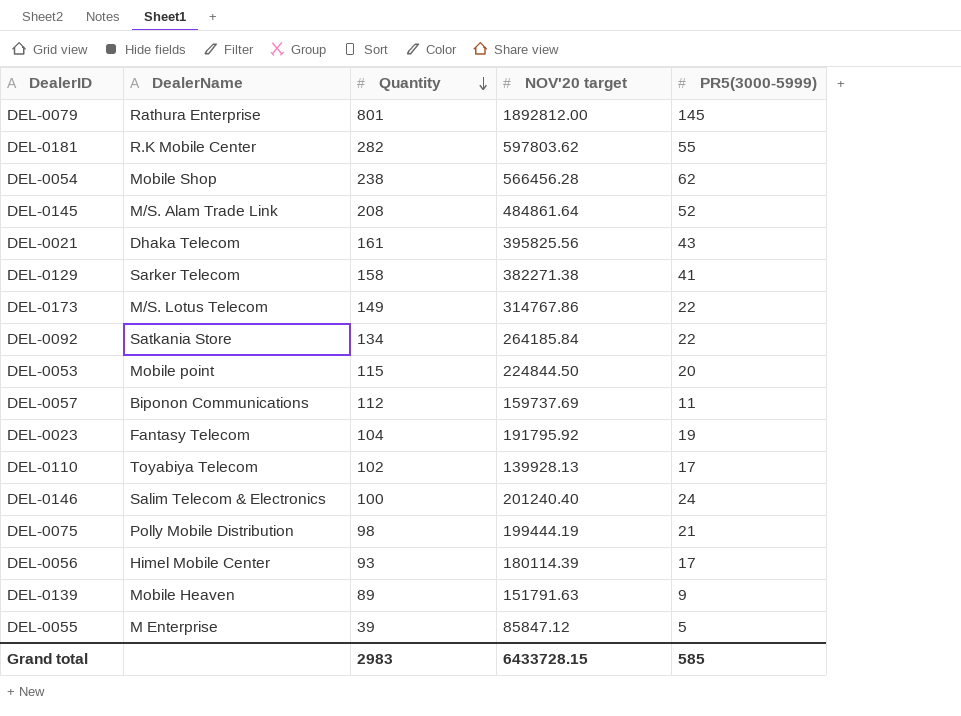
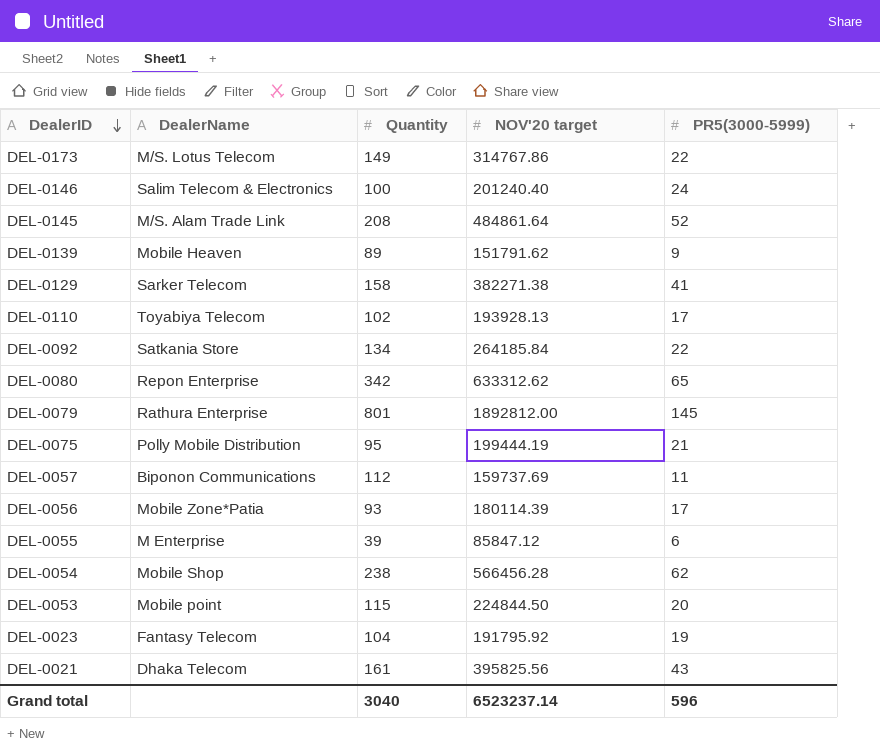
row order: Quantity descending -> DealerID descending
row DEL-0181: R.K Mobile Center | 282 | 597803.62 | 55 -> none
DEL-0139 | NOV'20 target: 151791.63 -> 151791.62
DEL-0110 | NOV'20 target: 139928.13 -> 193928.13
row DEL-0080: none -> Repon Enterprise | 342 | 633312.62 | 65
DEL-0075 | Quantity: 98 -> 95
DEL-0056 | DealerName: Himel Mobile Center -> Mobile Zone*Patia
DEL-0055 | PR5(3000-5999): 5 -> 6
Grand total | Quantity: 2983 -> 3040
Grand total | NOV'20 target: 6433728.15 -> 6523237.14
Grand total | PR5(3000-5999): 585 -> 596

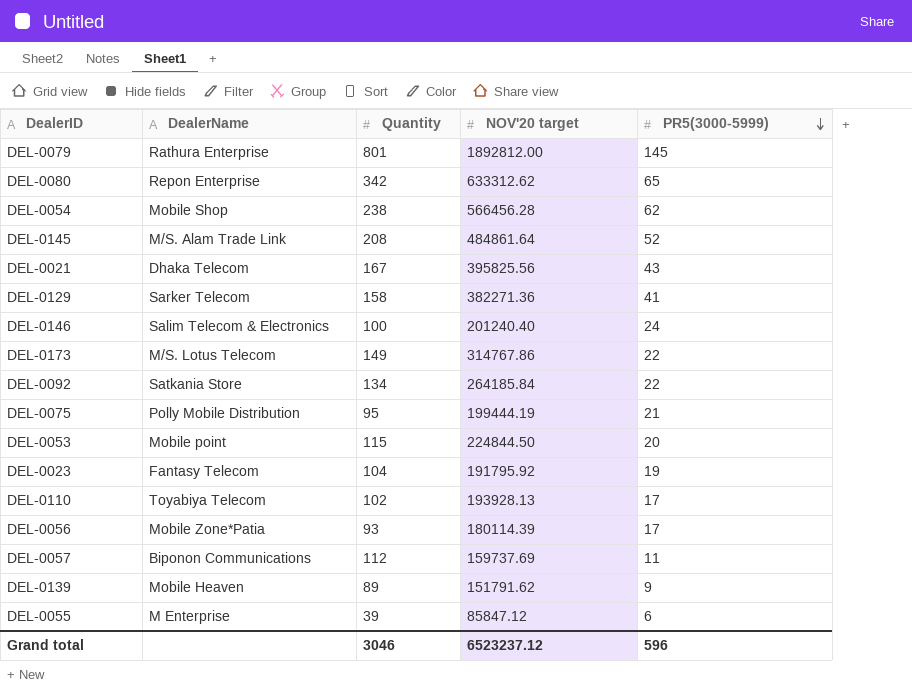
row order: DealerID descending -> PR5(3000-5999) descending
DEL-0021 | Quantity: 161 -> 167
DEL-0129 | NOV'20 target: 382271.38 -> 382271.36
Grand total | Quantity: 3040 -> 3046
Grand total | NOV'20 target: 6523237.14 -> 6523237.12

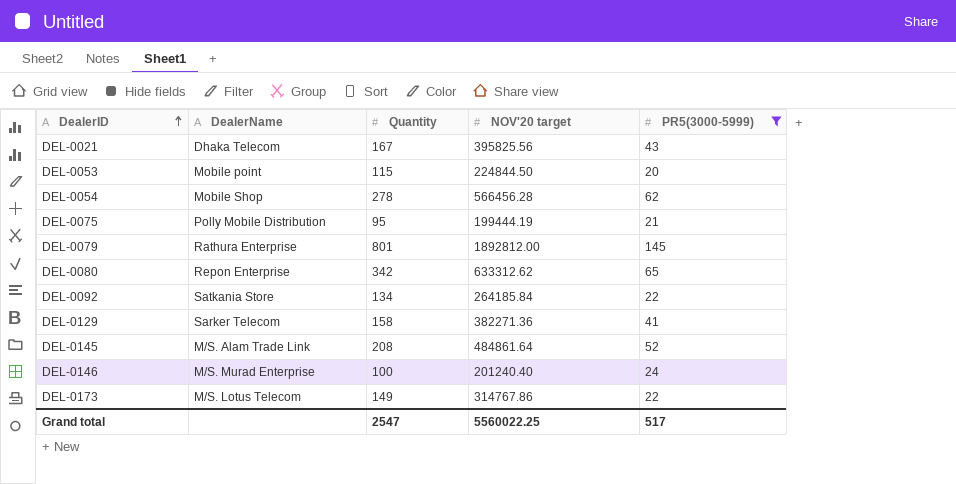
filter: none -> PR5(3000-5999) >= 20
row order: PR5(3000-5999) descending -> DealerID ascending
DEL-0054 | Quantity: 238 -> 278
DEL-0146 | DealerName: Salim Telecom & Electronics -> M/S. Murad Enterprise
Grand total | Quantity: 3046 -> 2547
Grand total | NOV'20 target: 6523237.12 -> 5560022.25
Grand total | PR5(3000-5999): 596 -> 517

